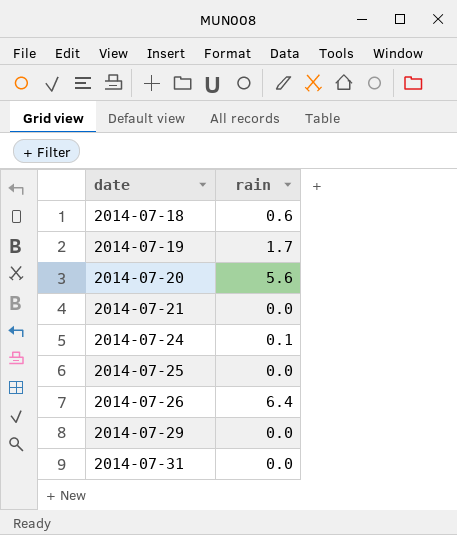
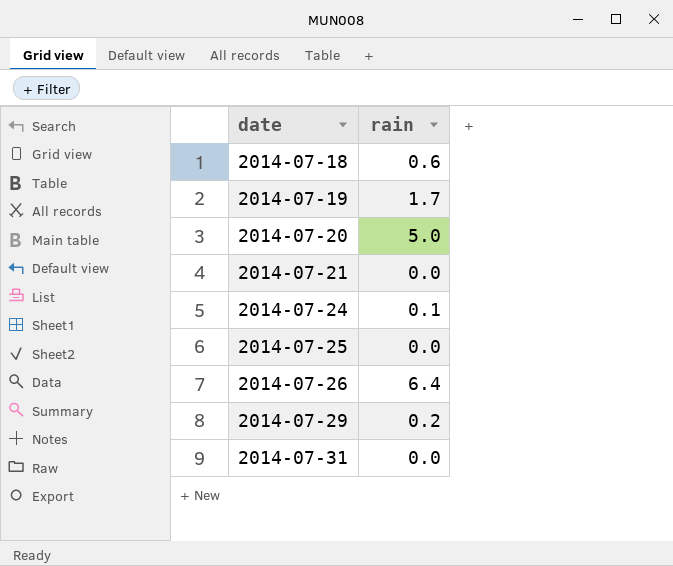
2014-07-20 | rain: 5.6 -> 5.0
2014-07-29 | rain: 0.0 -> 0.2

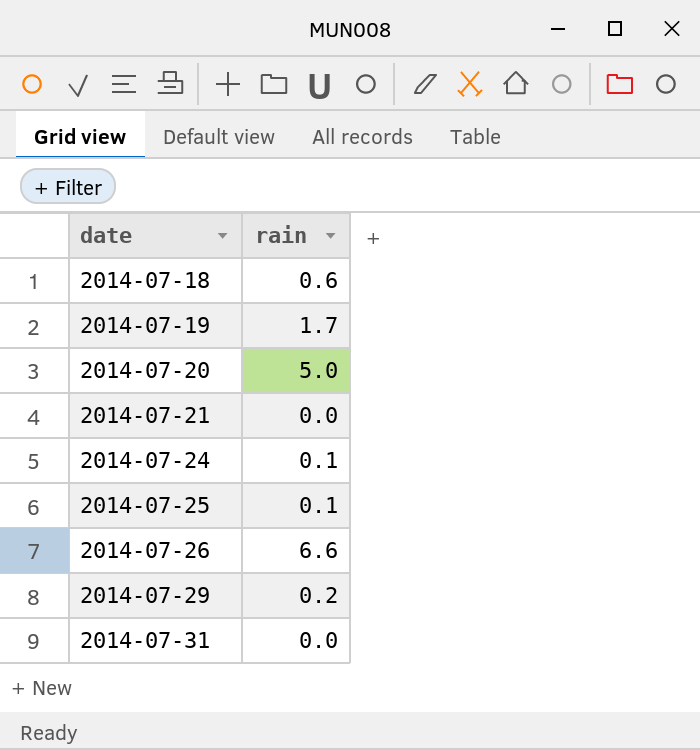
2014-07-25 | rain: 0.0 -> 0.1
2014-07-26 | rain: 6.4 -> 6.6

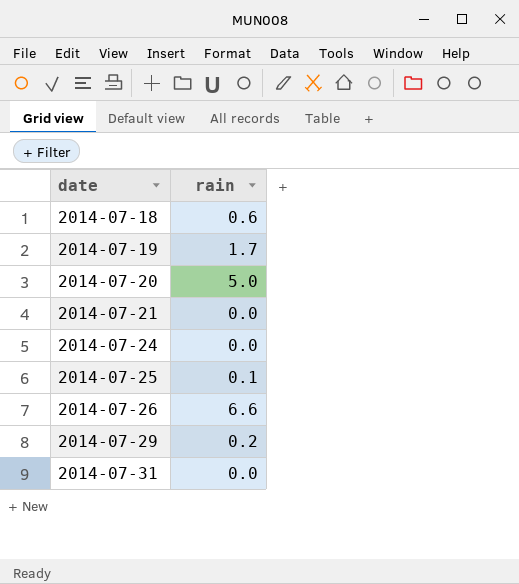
2014-07-24 | rain: 0.1 -> 0.0

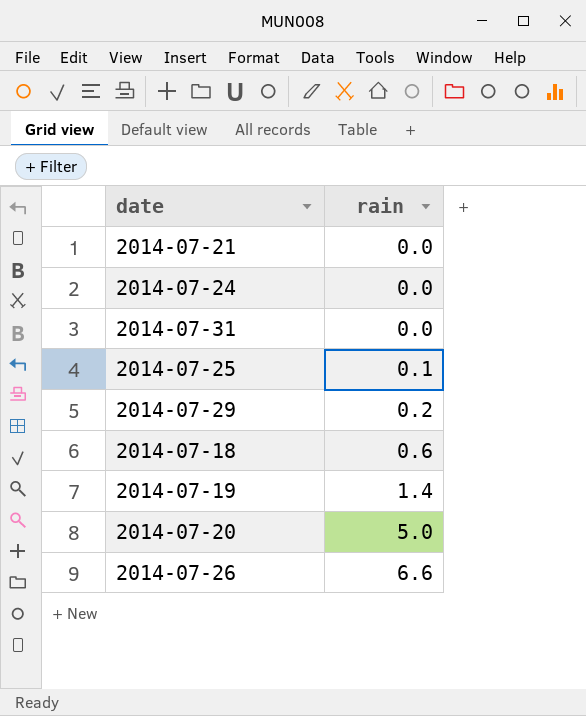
row order: date ascending -> rain ascending
2014-07-19 | rain: 1.7 -> 1.4

